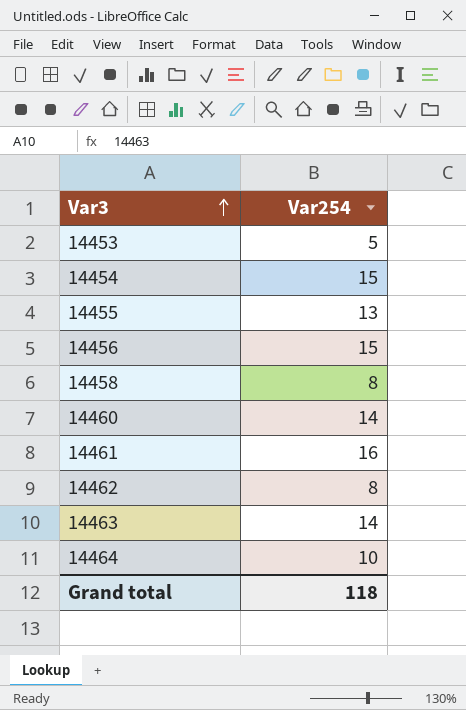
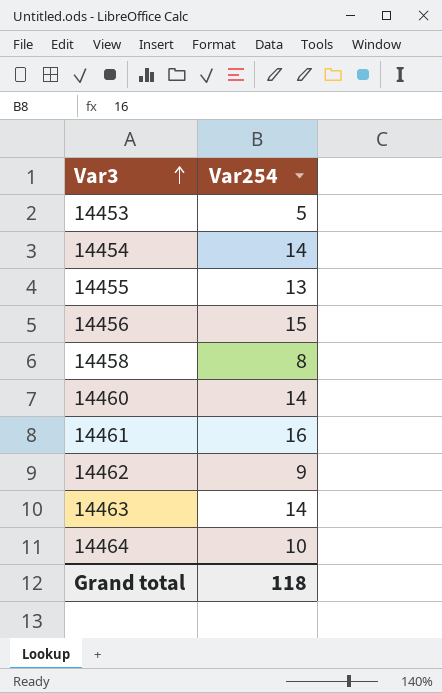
14454 | Var254: 15 -> 14
14462 | Var254: 8 -> 9

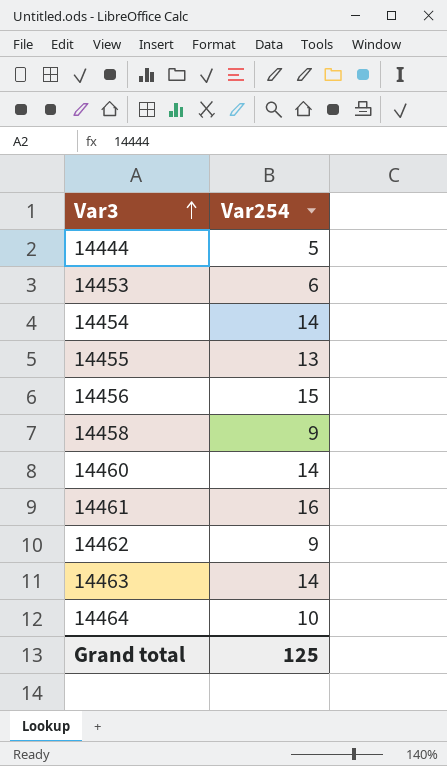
row 14444: none -> 5
14453 | Var254: 5 -> 6
14458 | Var254: 8 -> 9
Grand total | Var254: 118 -> 125

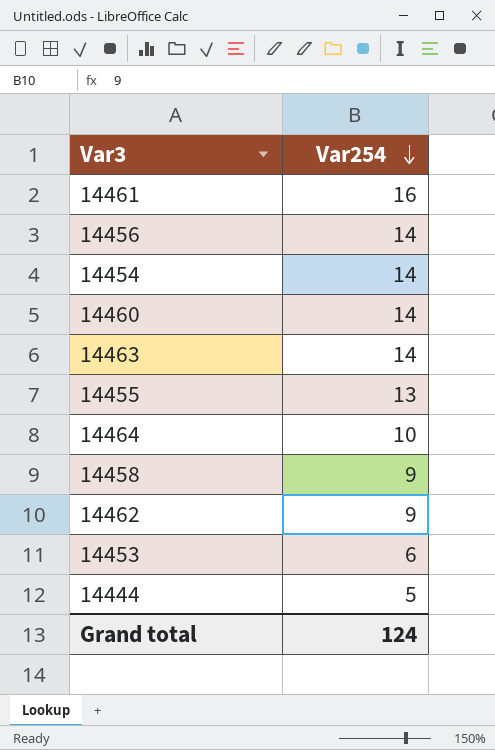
row order: Var3 ascending -> Var254 descending
14456 | Var254: 15 -> 14
Grand total | Var254: 125 -> 124

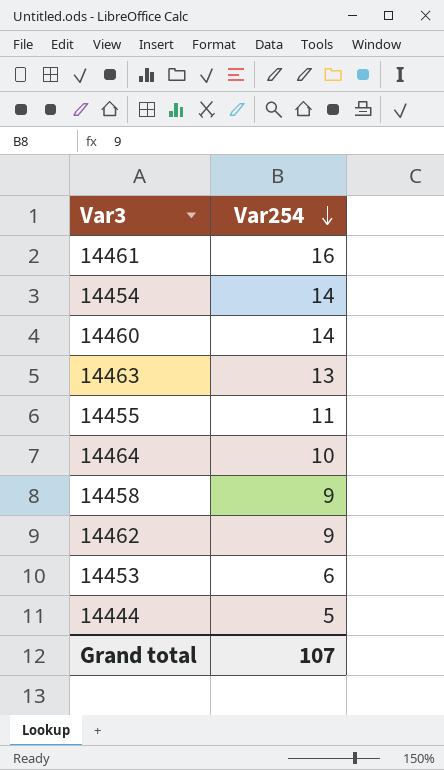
row 14456: 14 -> none
14463 | Var254: 14 -> 13
14455 | Var254: 13 -> 11
Grand total | Var254: 124 -> 107

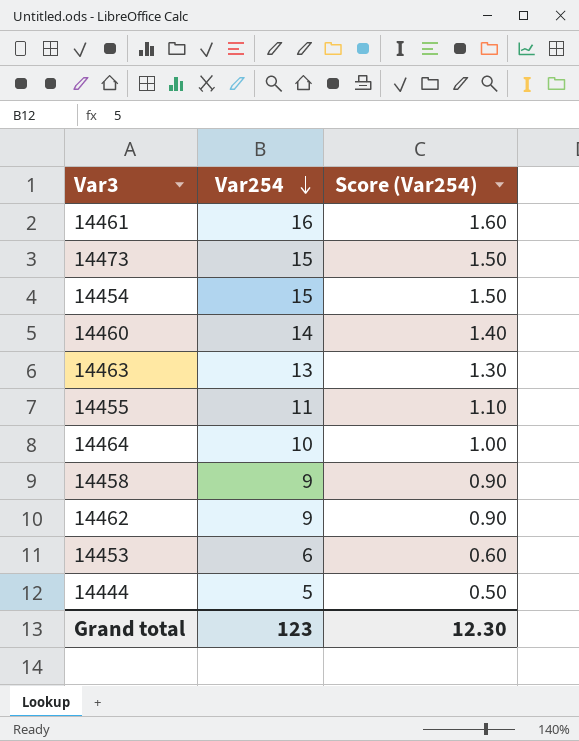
column Score (Var254) | formula: none -> [Var254] * 0.1
row 14473: none -> 15 | 1.50
14454 | Var254: 14 -> 15
Grand total | Var254: 107 -> 123

